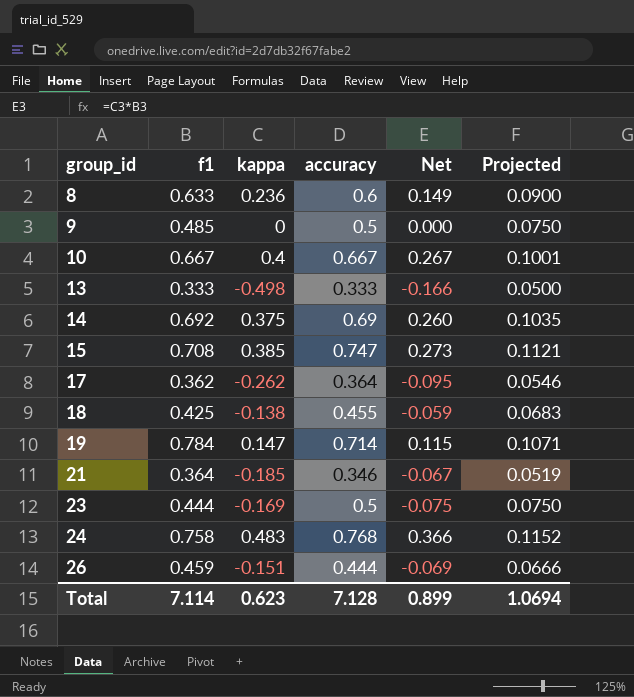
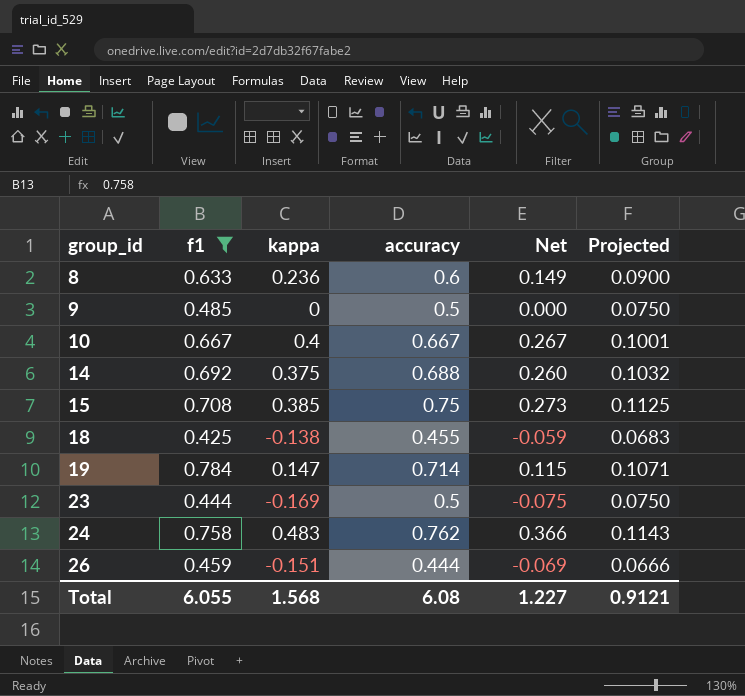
filter: none -> f1 >= 0.425
14 | accuracy: 0.69 -> 0.688
14 | Projected: 0.1035 -> 0.1032
15 | accuracy: 0.747 -> 0.75
15 | Projected: 0.1121 -> 0.1125
24 | accuracy: 0.768 -> 0.762
24 | Projected: 0.1152 -> 0.1143
Total | f1: 7.114 -> 6.055
Total | kappa: 0.623 -> 1.568
Total | accuracy: 7.128 -> 6.08
Total | Net: 0.899 -> 1.227
Total | Projected: 1.0694 -> 0.9121

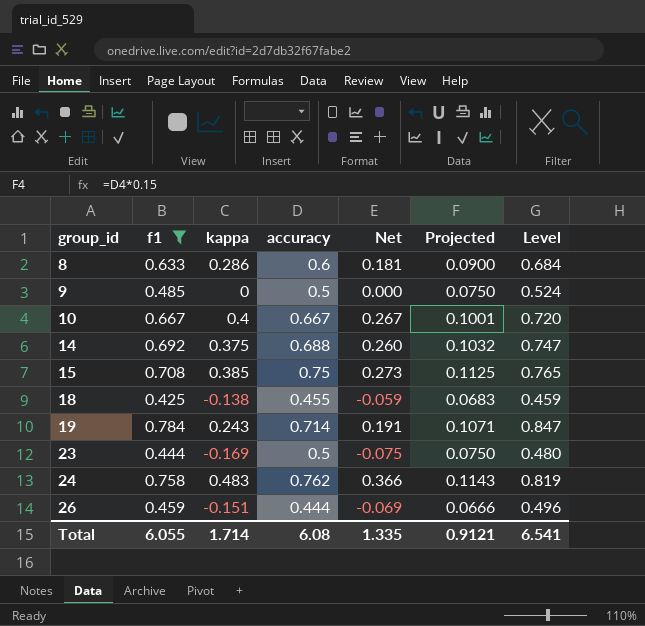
column Level | formula: none -> [f1] * 1.08
8 | kappa: 0.236 -> 0.286
8 | Net: 0.149 -> 0.181
19 | kappa: 0.147 -> 0.243
19 | Net: 0.115 -> 0.191
Total | kappa: 1.568 -> 1.714
Total | Net: 1.227 -> 1.335

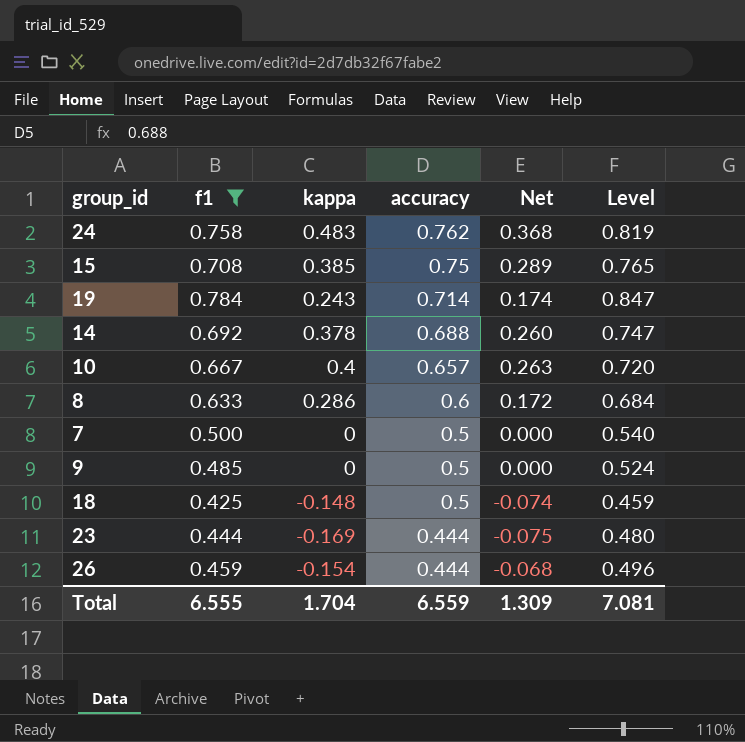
row order: group_id ascending -> accuracy descending
column Projected | formula: [accuracy] * 0.15 -> none
column Net | formula: [f1] * [kappa] -> [kappa] * [accuracy]
14 | kappa: 0.375 -> 0.378
10 | accuracy: 0.667 -> 0.657
row 7: none -> 0.500 | 0 | 0.5 | 0.000 | 0.540
18 | kappa: -0.138 -> -0.148
18 | accuracy: 0.455 -> 0.5
23 | accuracy: 0.5 -> 0.444
26 | kappa: -0.151 -> -0.154
Total | f1: 6.055 -> 6.555
Total | kappa: 1.714 -> 1.704
Total | accuracy: 6.08 -> 6.559
Total | Net: 1.335 -> 1.309
Total | Level: 6.541 -> 7.081

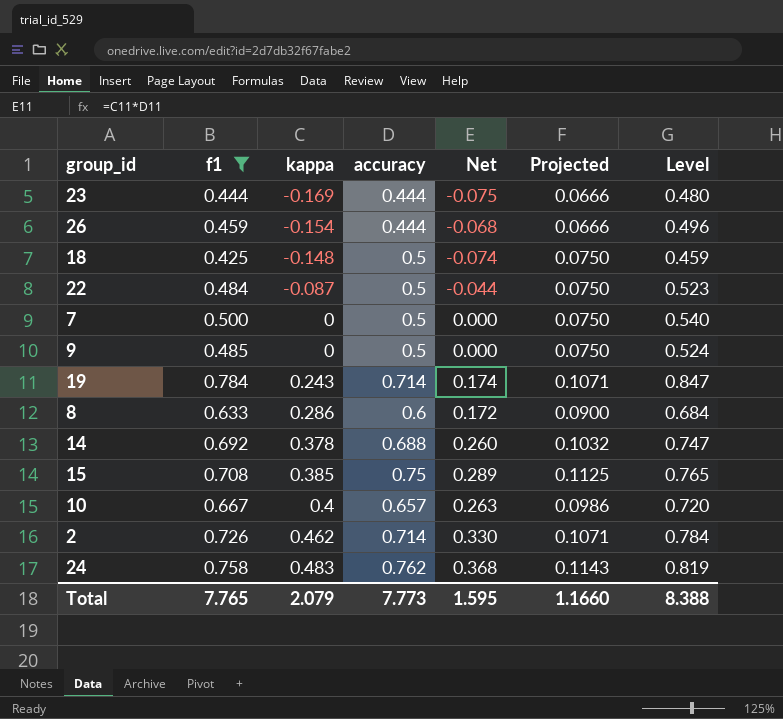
row order: accuracy descending -> kappa ascending
column Projected | formula: none -> [accuracy] * 0.15
row 22: none -> 0.484 | -0.087 | 0.5 | -0.044 | 0.0750 | 0.523
row 2: none -> 0.726 | 0.462 | 0.714 | 0.330 | 0.1071 | 0.784
Total | f1: 6.555 -> 7.765
Total | kappa: 1.704 -> 2.079
Total | accuracy: 6.559 -> 7.773
Total | Net: 1.309 -> 1.595
Total | Level: 7.081 -> 8.388

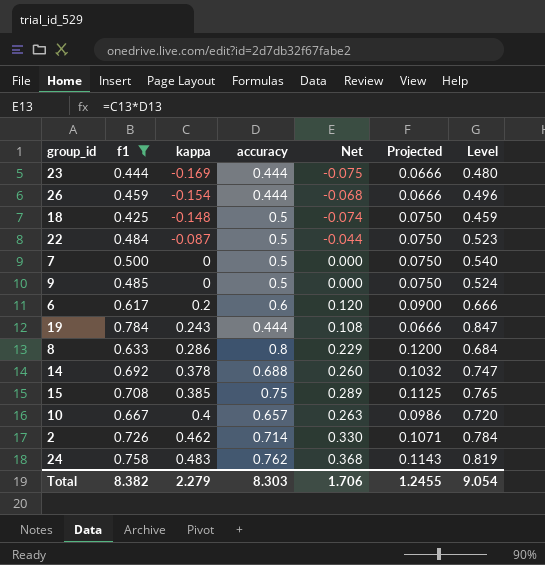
row 6: none -> 0.617 | 0.2 | 0.6 | 0.120 | 0.0900 | 0.666
19 | accuracy: 0.714 -> 0.444
19 | Net: 0.174 -> 0.108
19 | Projected: 0.1071 -> 0.0666
8 | accuracy: 0.6 -> 0.8
8 | Net: 0.172 -> 0.229
8 | Projected: 0.0900 -> 0.1200
Total | f1: 7.765 -> 8.382
Total | kappa: 2.079 -> 2.279
Total | accuracy: 7.773 -> 8.303
Total | Net: 1.595 -> 1.706
Total | Projected: 1.1660 -> 1.2455
Total | Level: 8.388 -> 9.054

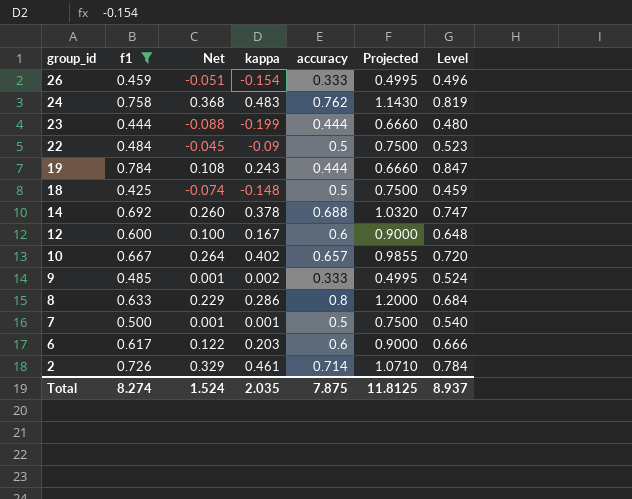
row order: kappa ascending -> group_id descending
column Net | position: 5 -> 3
column Projected | formula: [accuracy] * 0.15 -> [accuracy] * 1.5
row 15: 0.708 | 0.385 | 0.75 | 0.289 | 0.1125 | 0.765 -> none
26 | Net: -0.068 -> -0.051
26 | accuracy: 0.444 -> 0.333
23 | Net: -0.075 -> -0.088
23 | kappa: -0.169 -> -0.199
22 | Net: -0.044 -> -0.045
22 | kappa: -0.087 -> -0.09
row 12: none -> 0.600 | 0.100 | 0.167 | 0.6 | 0.9000 | 0.648
10 | Net: 0.263 -> 0.264
10 | kappa: 0.4 -> 0.402
9 | Net: 0.000 -> 0.001
9 | kappa: 0 -> 0.002
9 | accuracy: 0.5 -> 0.333
7 | Net: 0.000 -> 0.001
7 | kappa: 0 -> 0.001
6 | Net: 0.120 -> 0.122
6 | kappa: 0.2 -> 0.203
2 | Net: 0.330 -> 0.329
2 | kappa: 0.462 -> 0.461
Total | f1: 8.382 -> 8.274
Total | Net: 1.706 -> 1.524
Total | kappa: 2.279 -> 2.035
Total | accuracy: 8.303 -> 7.875
Total | Projected: 1.2455 -> 11.8125
Total | Level: 9.054 -> 8.937

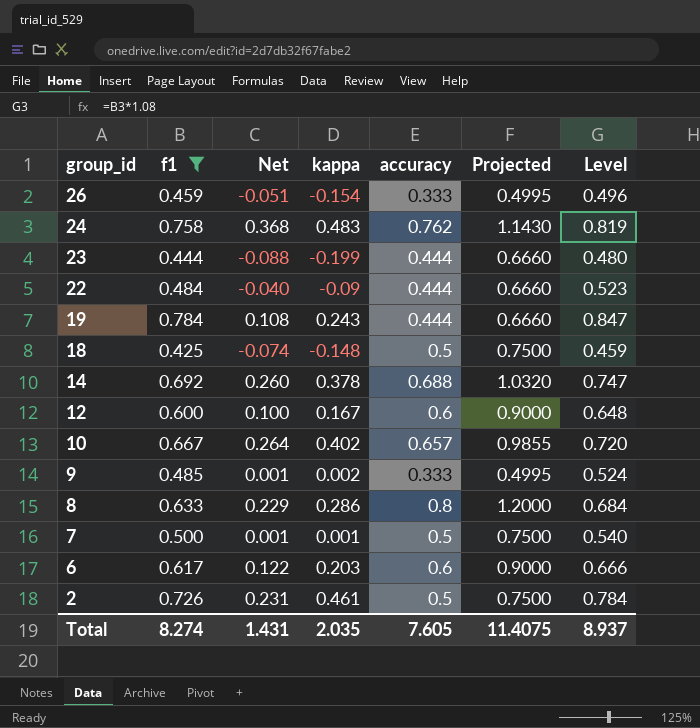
22 | Net: -0.045 -> -0.040
22 | accuracy: 0.5 -> 0.444
22 | Projected: 0.7500 -> 0.6660
2 | Net: 0.329 -> 0.231
2 | accuracy: 0.714 -> 0.5
2 | Projected: 1.0710 -> 0.7500
Total | Net: 1.524 -> 1.431
Total | accuracy: 7.875 -> 7.605
Total | Projected: 11.8125 -> 11.4075

